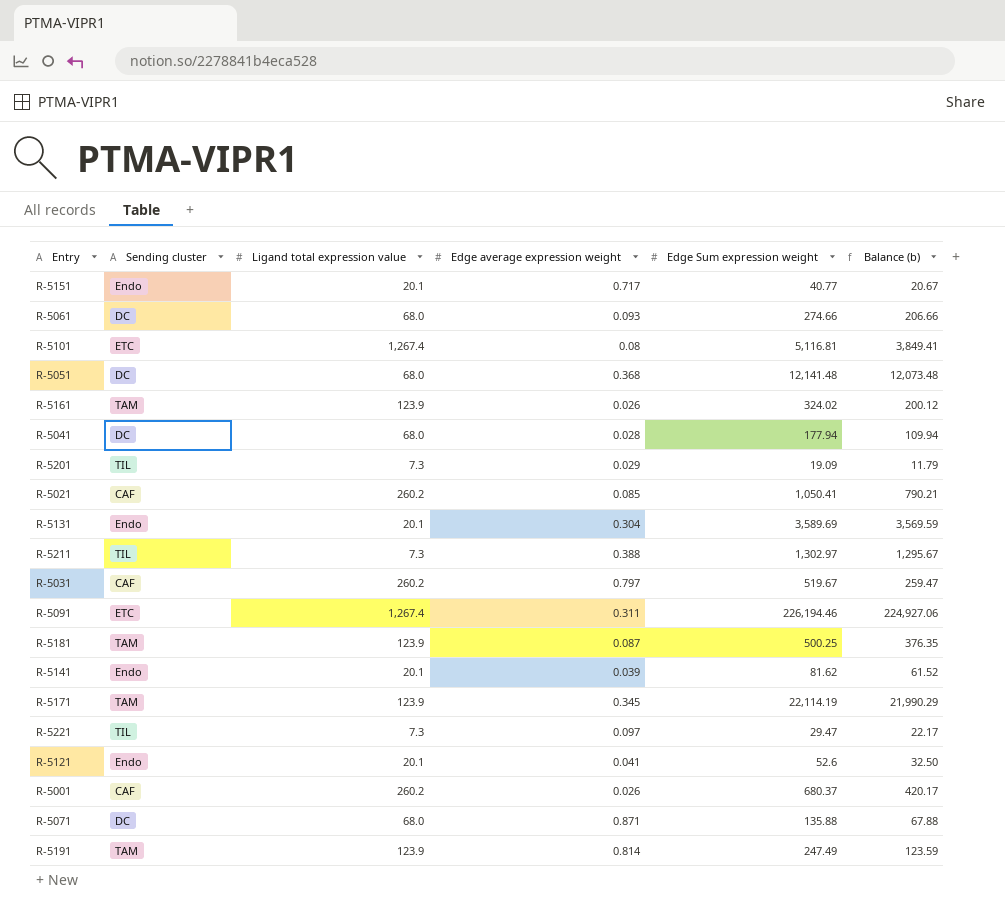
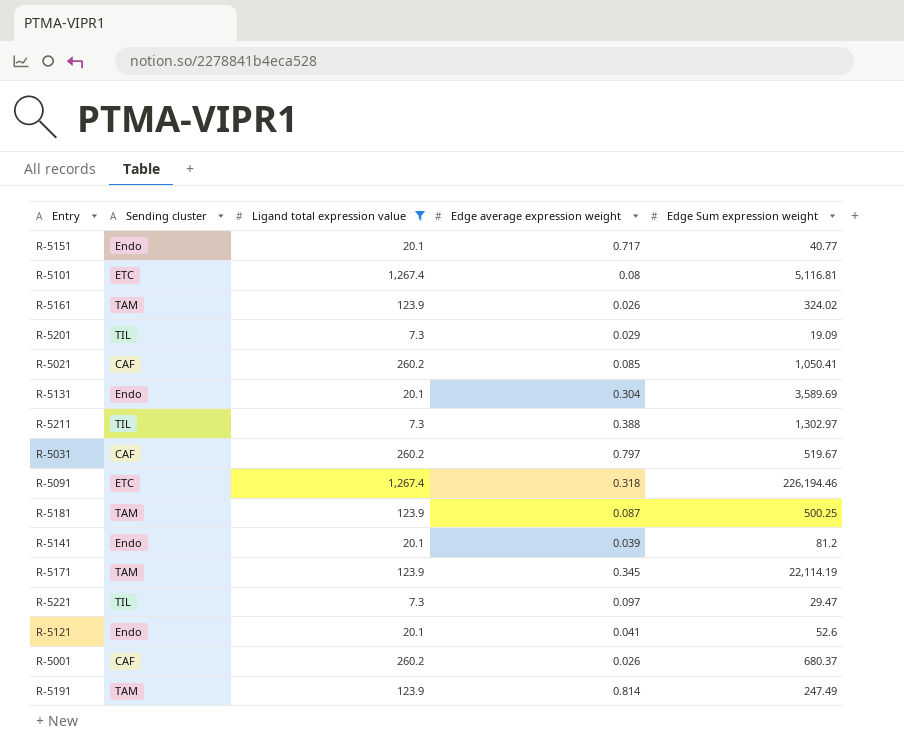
filter: none -> Ligand total expression value != 68.0
column Balance (b) | formula: [Edge Sum expression weight] - [Ligand total expression value] -> none
R-5091 | Edge average expression weight: 0.311 -> 0.318
R-5141 | Edge Sum expression weight: 81.62 -> 81.2

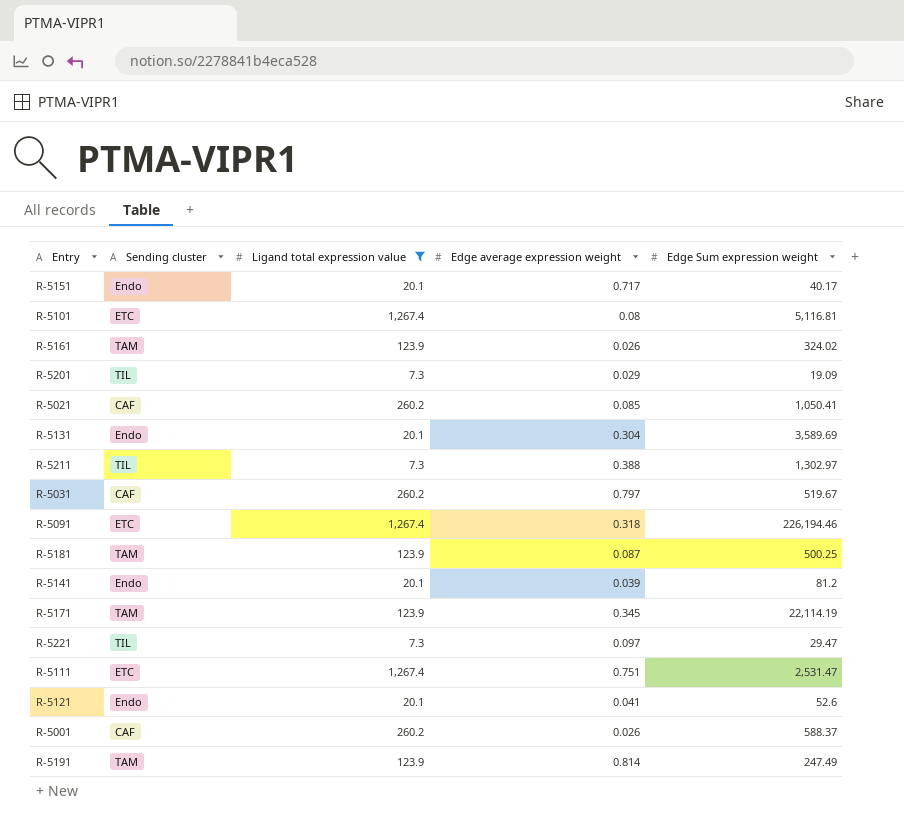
R-5151 | Edge Sum expression weight: 40.77 -> 40.17
row R-5111: none -> ETC | 1,267.4 | 0.751 | 2,531.47
R-5001 | Edge Sum expression weight: 680.37 -> 588.37

